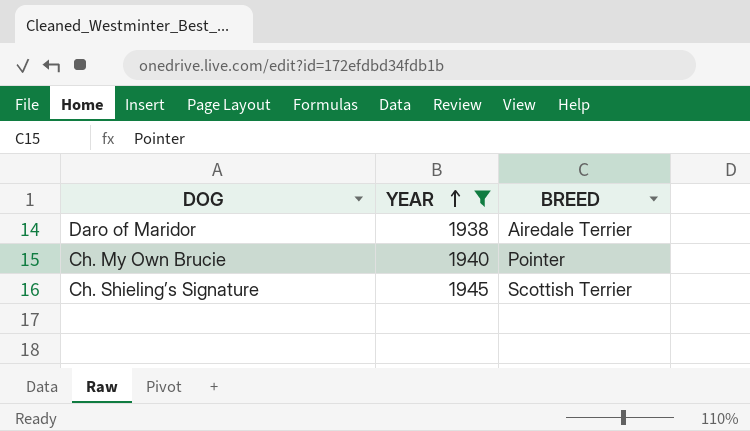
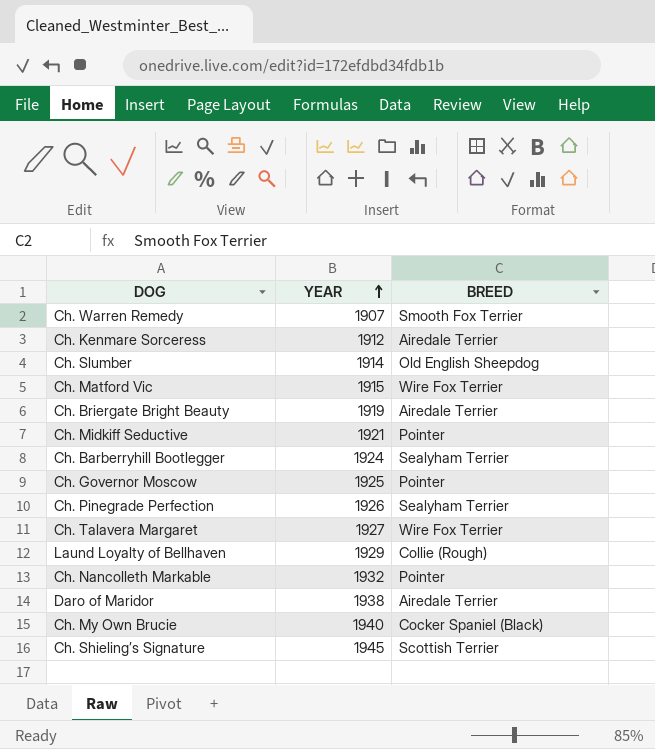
filter: YEAR >= 1938 -> none
Ch. My Own Brucie | BREED: Pointer -> Cocker Spaniel (Black)

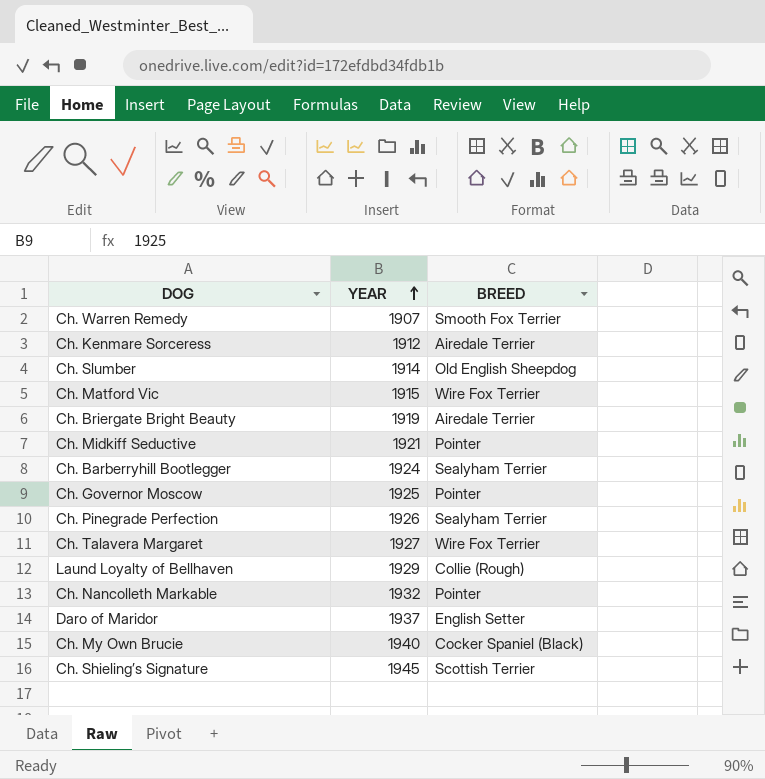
Daro of Maridor | YEAR: 1938 -> 1937
Daro of Maridor | BREED: Airedale Terrier -> English Setter

